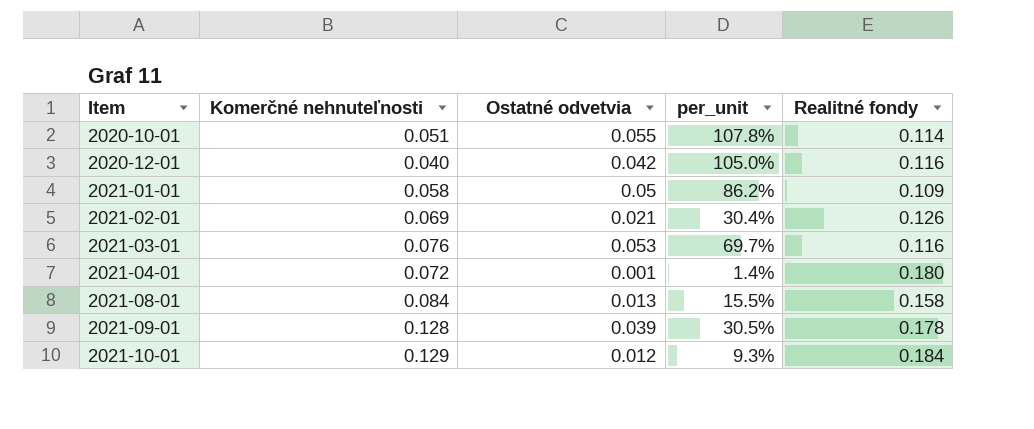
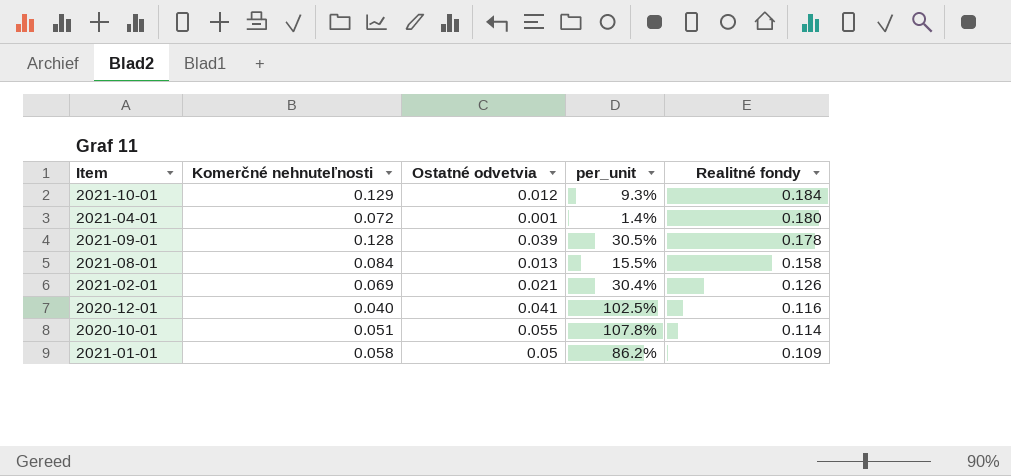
row order: Item ascending -> Realitné fondy descending
row 2021-03-01: 0.076 | 0.053 | 69.7% | 0.116 -> none
2020-12-01 | Ostatné odvetvia: 0.042 -> 0.041
2020-12-01 | per_unit: 105.0% -> 102.5%

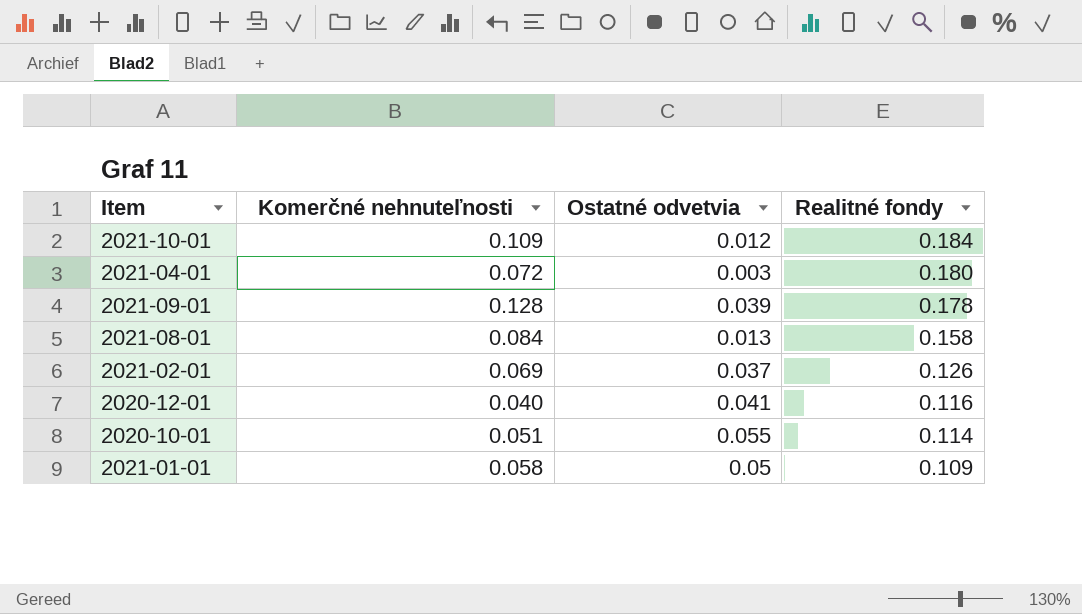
column per_unit | formula: [Ostatné odvetvia] / [Komerčné nehnuteľnosti] -> none
2021-10-01 | Komerčné nehnuteľnosti: 0.129 -> 0.109
2021-04-01 | Ostatné odvetvia: 0.001 -> 0.003
2021-02-01 | Ostatné odvetvia: 0.021 -> 0.037

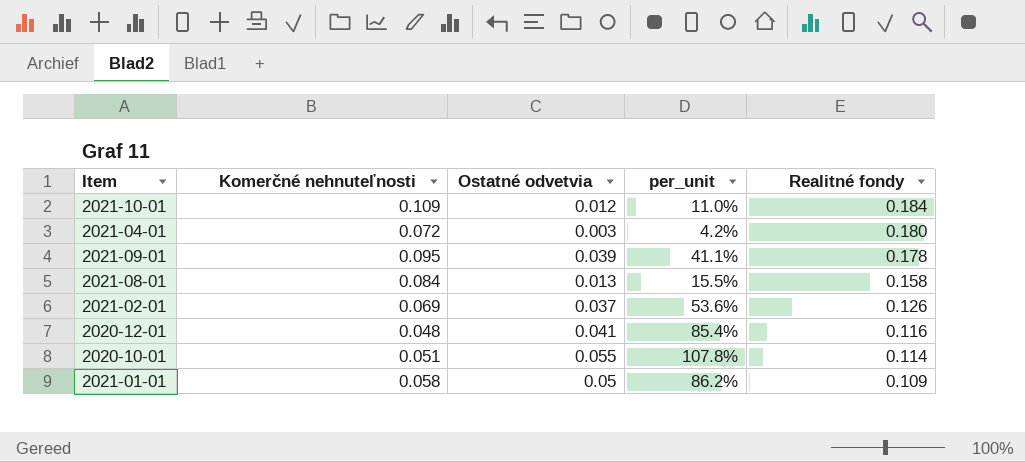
column per_unit | formula: none -> [Ostatné odvetvia] / [Komerčné nehnuteľnosti]
2021-09-01 | Komerčné nehnuteľnosti: 0.128 -> 0.095
2020-12-01 | Komerčné nehnuteľnosti: 0.040 -> 0.048

